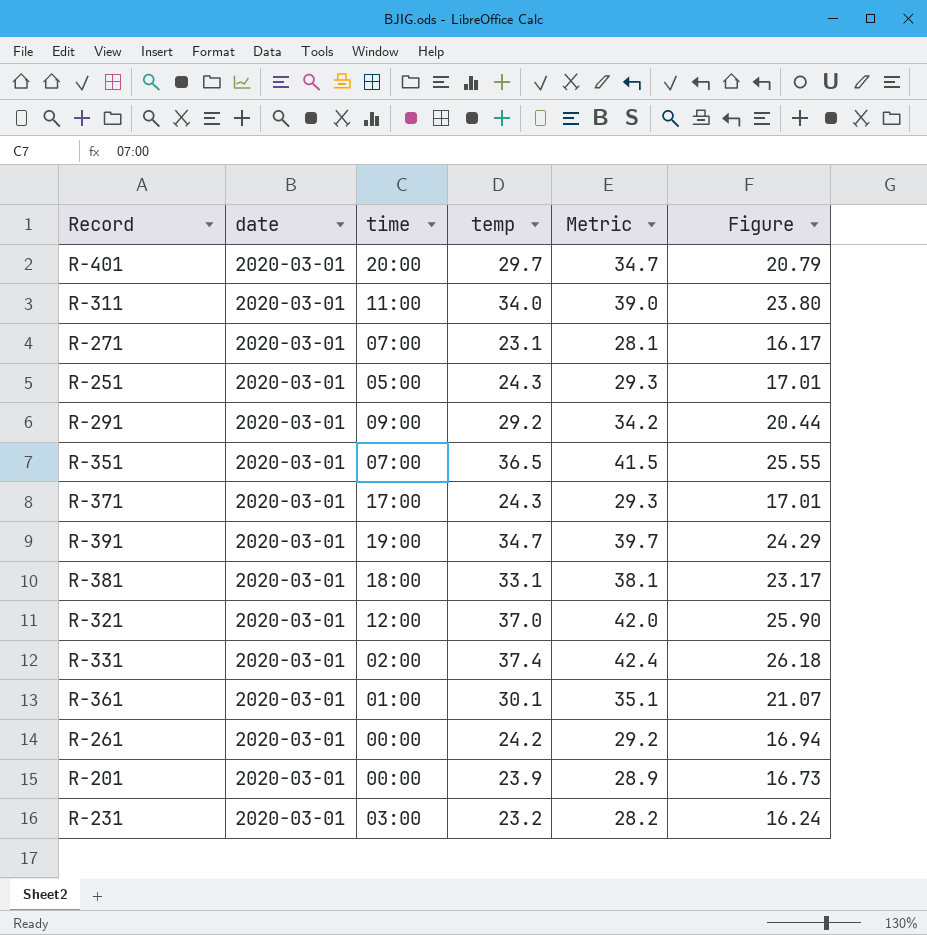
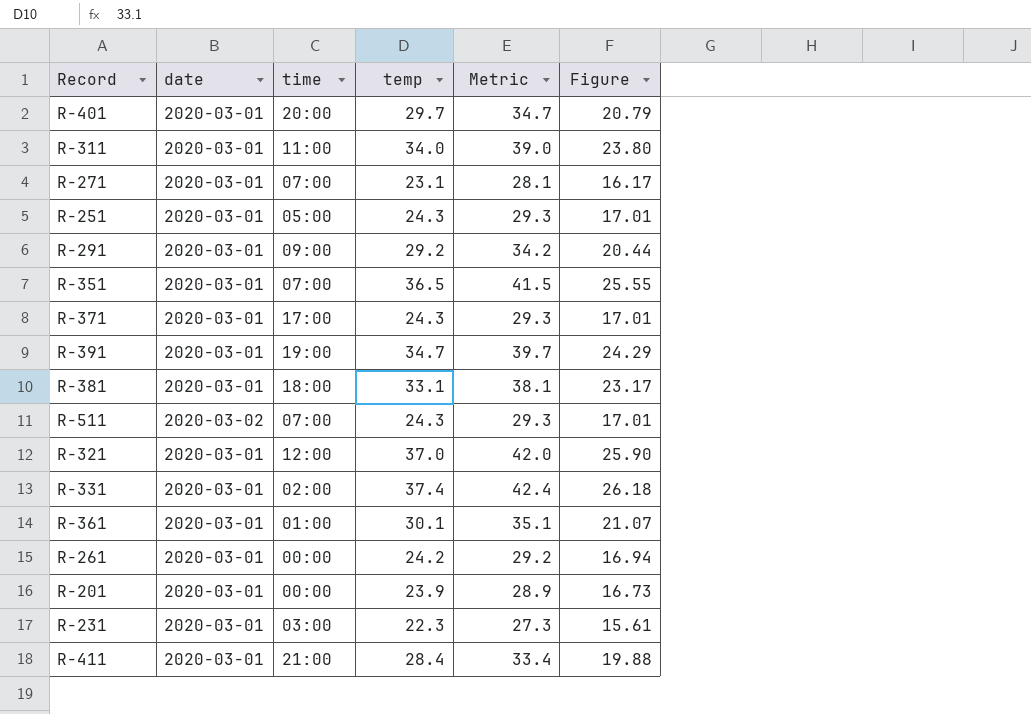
row R-511: none -> 2020-03-02 | 07:00 | 24.3 | 29.3 | 17.01
R-231 | temp: 23.2 -> 22.3
R-231 | Metric: 28.2 -> 27.3
R-231 | Figure: 16.24 -> 15.61
row R-411: none -> 2020-03-01 | 21:00 | 28.4 | 33.4 | 19.88

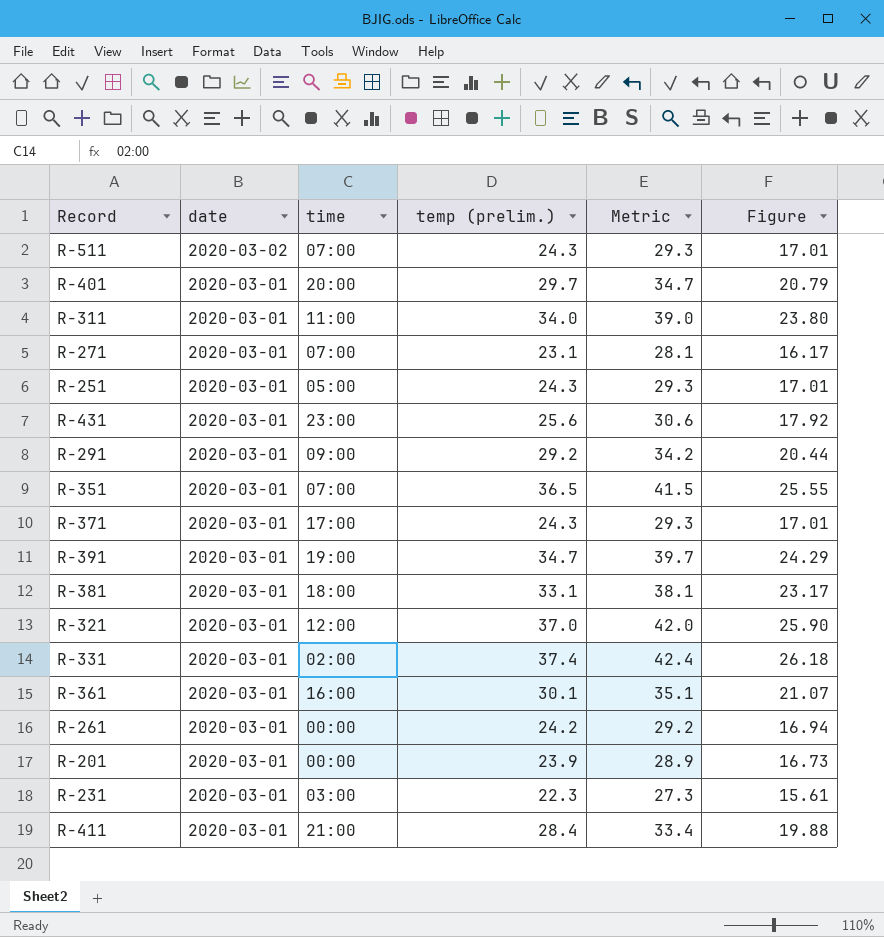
row order: none -> date descending
column name: temp -> temp (prelim.)
row R-431: none -> 2020-03-01 | 23:00 | 25.6 | 30.6 | 17.92
R-361 | time: 01:00 -> 16:00

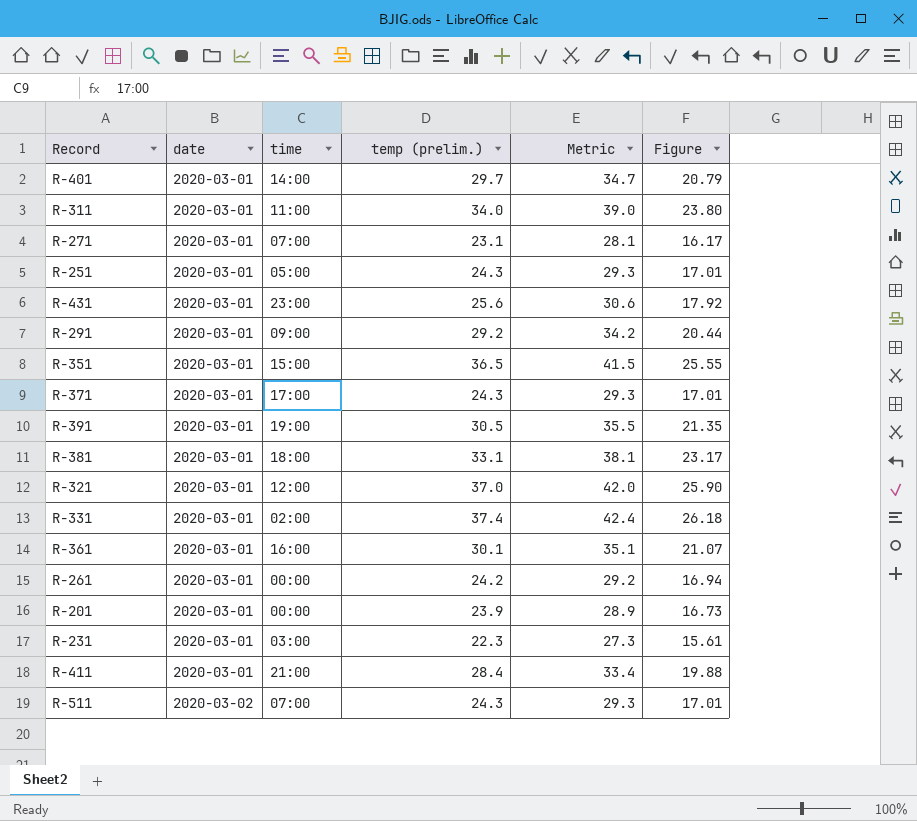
row order: date descending -> date ascending
R-401 | time: 20:00 -> 14:00
R-351 | time: 07:00 -> 15:00
R-391 | temp (prelim.): 34.7 -> 30.5
R-391 | Metric: 39.7 -> 35.5
R-391 | Figure: 24.29 -> 21.35

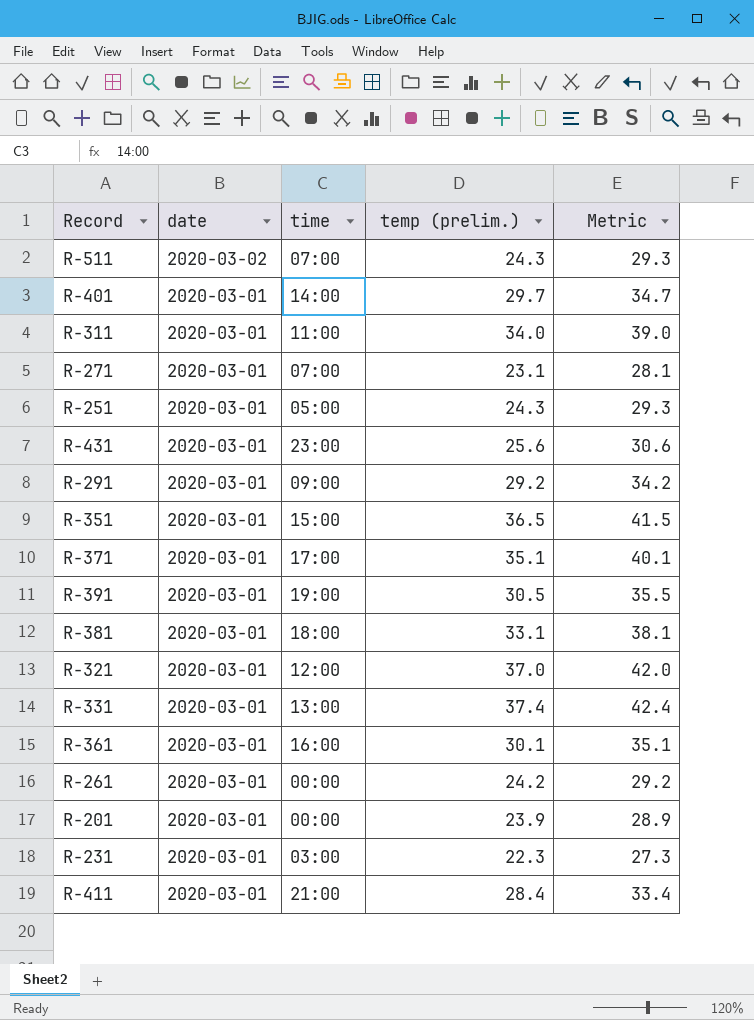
row order: date ascending -> date descending
column Figure | formula: [temp (prelim.)] * 0.7 -> none
R-371 | temp (prelim.): 24.3 -> 35.1
R-371 | Metric: 29.3 -> 40.1
R-331 | time: 02:00 -> 13:00

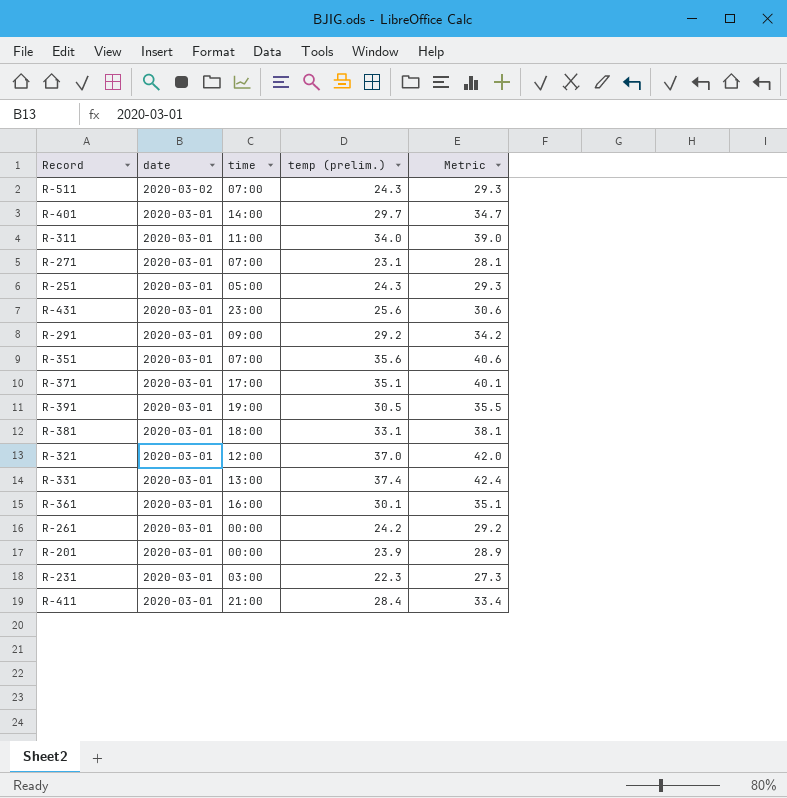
R-351 | time: 15:00 -> 07:00
R-351 | temp (prelim.): 36.5 -> 35.6
R-351 | Metric: 41.5 -> 40.6

